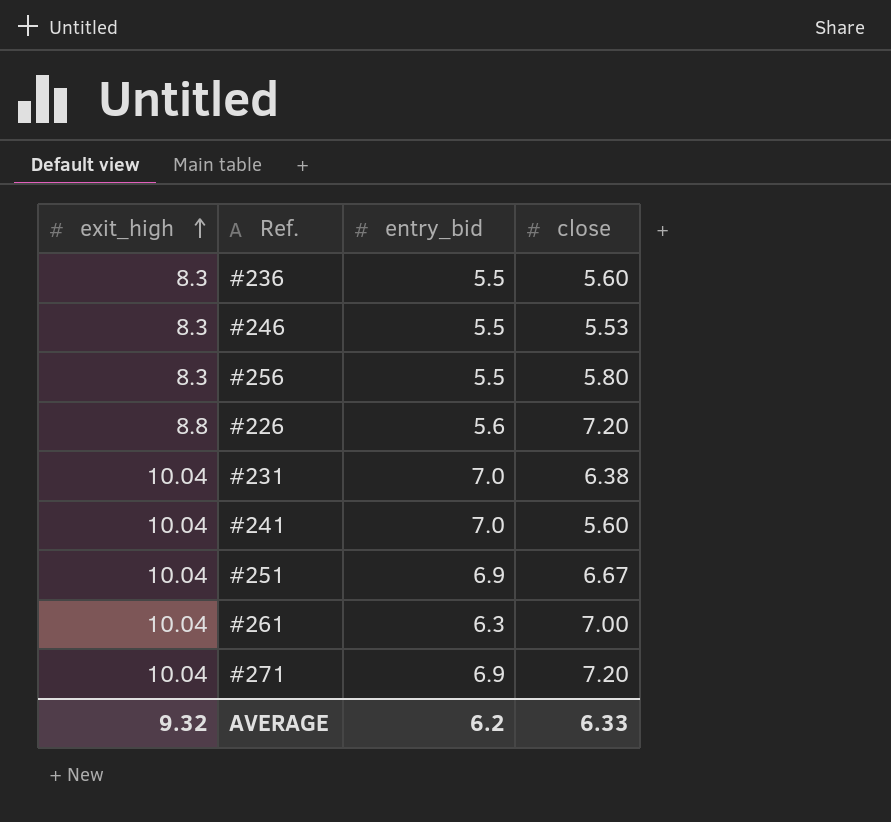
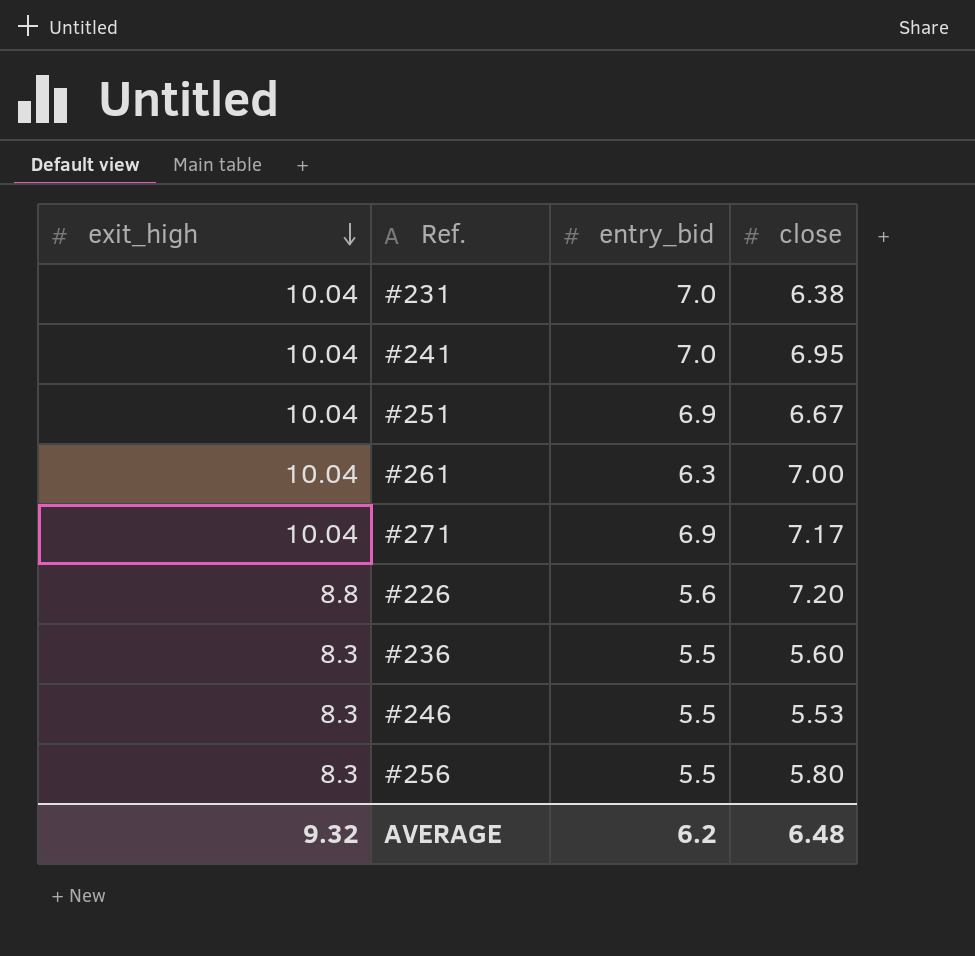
row order: exit_high ascending -> exit_high descending
#241 | close: 5.60 -> 6.95
#271 | close: 7.20 -> 7.17
AVERAGE | close: 6.33 -> 6.48

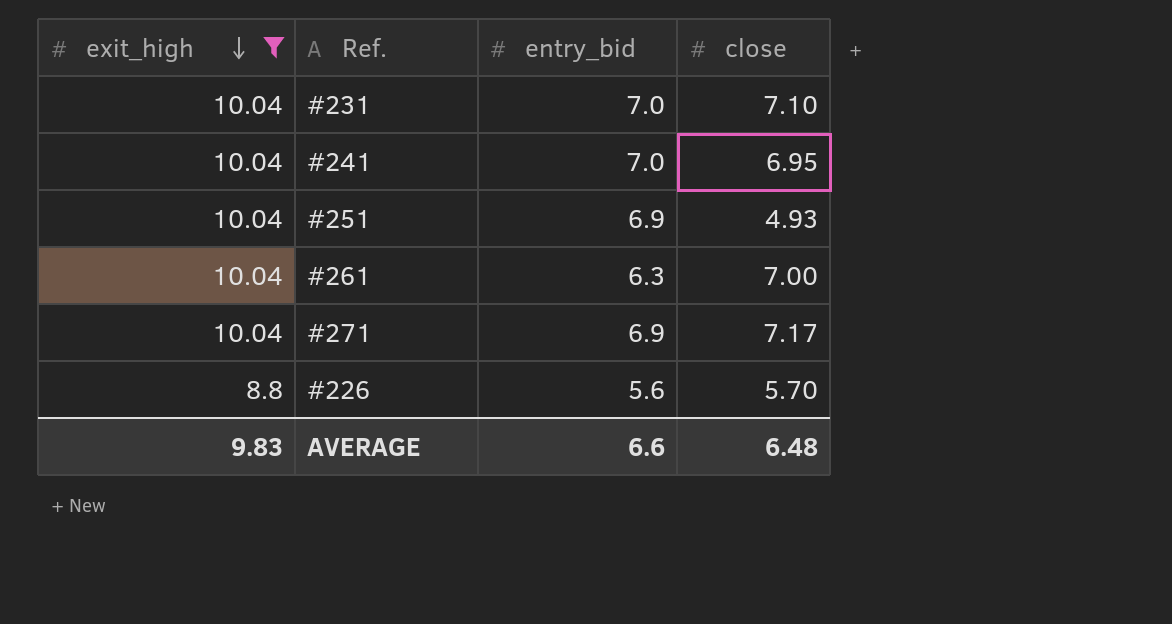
filter: none -> exit_high != 8.3
#231 | close: 6.38 -> 7.10
#251 | close: 6.67 -> 4.93
#226 | close: 7.20 -> 5.70
AVERAGE | exit_high: 9.32 -> 9.83
AVERAGE | entry_bid: 6.2 -> 6.6

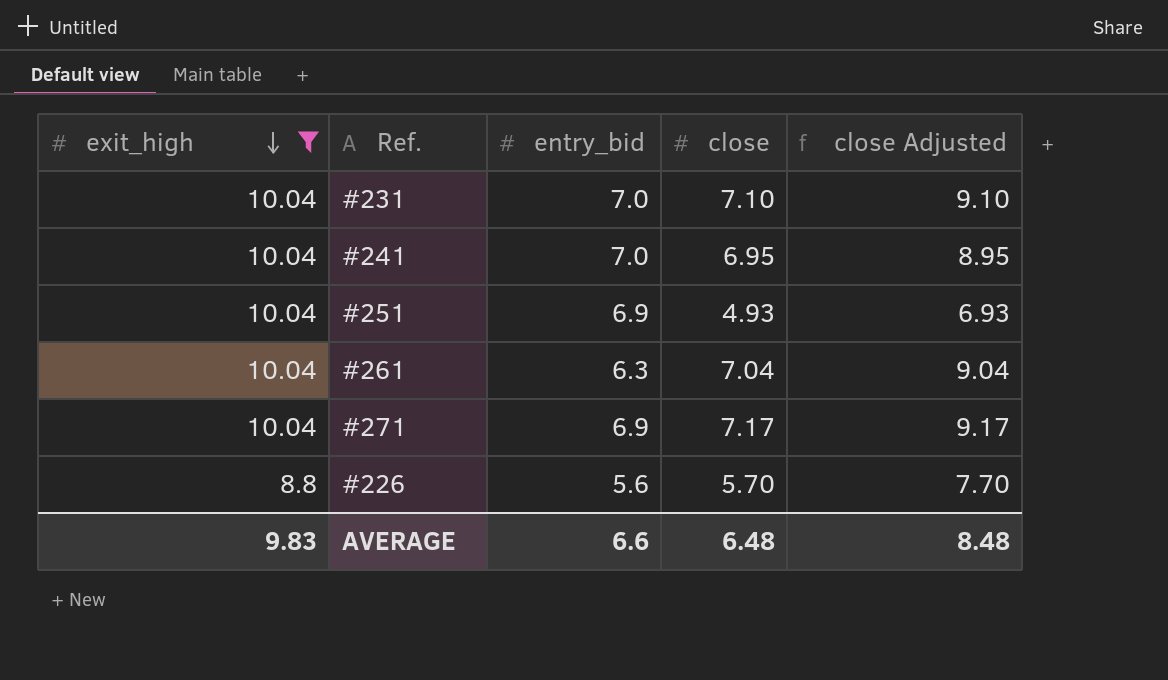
column close Adjusted | formula: none -> [close] + 2
#261 | close: 7.00 -> 7.04

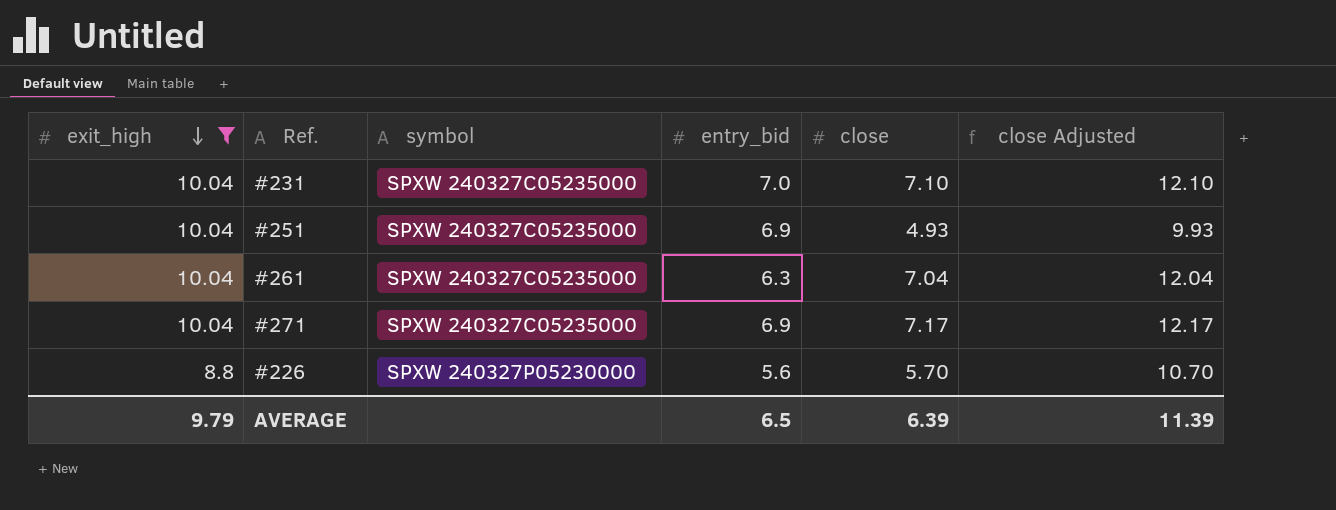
column symbol | position: none -> 3
column close Adjusted | formula: [close] + 2 -> [close] + 5
row #241: 10.04 | 7.0 | 6.95 | 8.95 -> none
AVERAGE | exit_high: 9.83 -> 9.79
AVERAGE | entry_bid: 6.6 -> 6.5
AVERAGE | close: 6.48 -> 6.39
AVERAGE | close Adjusted: 8.48 -> 11.39

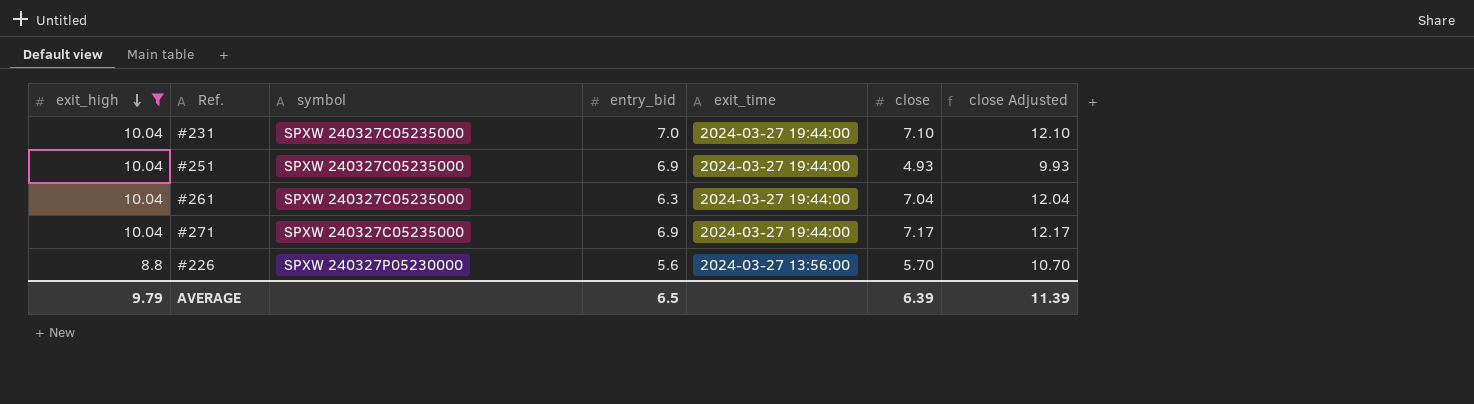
column exit_time | position: none -> 5

